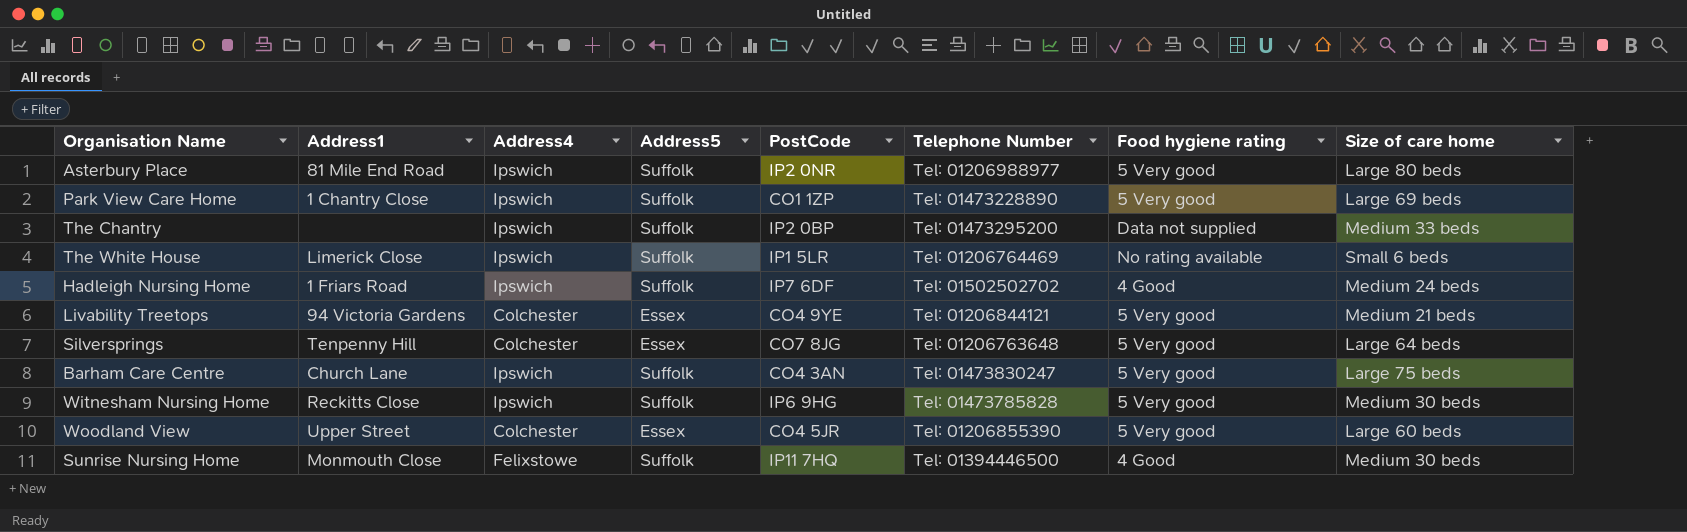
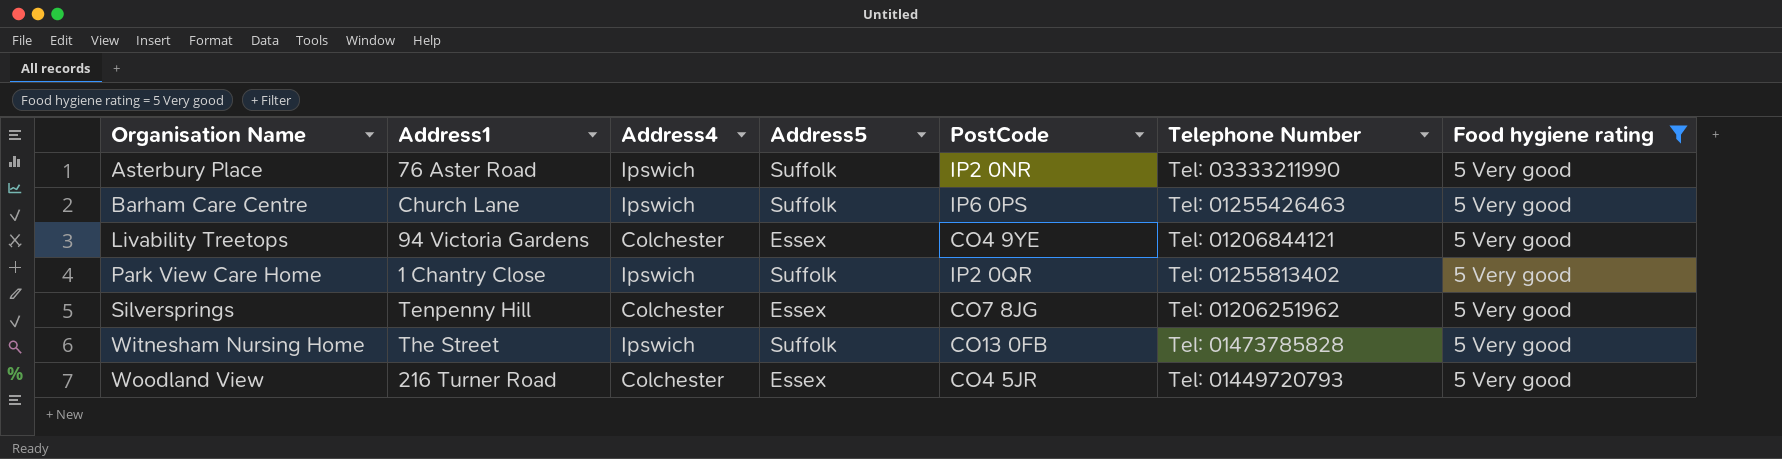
filter: none -> Food hygiene rating = 5 Very good
row order: none -> Organisation Name ascending
column Size of care home | position: 8 -> none
Asterbury Place | Address1: 81 Mile End Road -> 76 Aster Road
Asterbury Place | Telephone Number: Tel: 01206988977 -> Tel: 03333211990
Barham Care Centre | PostCode: CO4 3AN -> IP6 0PS
Barham Care Centre | Telephone Number: Tel: 01473830247 -> Tel: 01255426463
Park View Care Home | PostCode: CO1 1ZP -> IP2 0QR
Park View Care Home | Telephone Number: Tel: 01473228890 -> Tel: 01255813402
Silversprings | Telephone Number: Tel: 01206763648 -> Tel: 01206251962
Witnesham Nursing Home | Address1: Reckitts Close -> The Street
Witnesham Nursing Home | PostCode: IP6 9HG -> CO13 0FB
Woodland View | Address1: Upper Street -> 216 Turner Road
Woodland View | Telephone Number: Tel: 01206855390 -> Tel: 01449720793

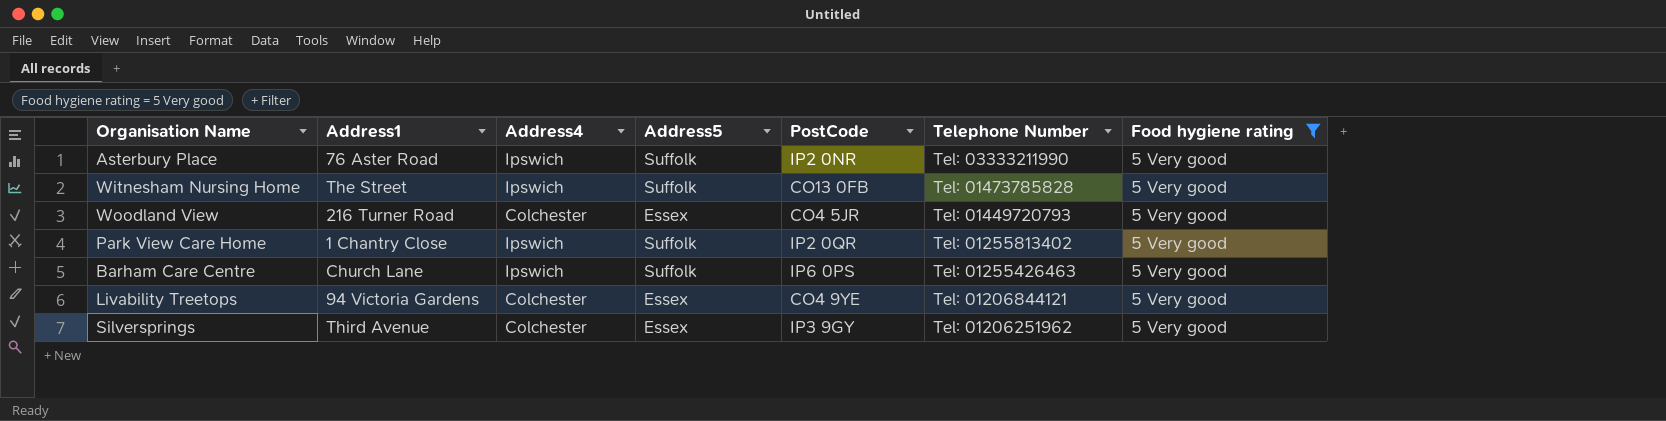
row order: Organisation Name ascending -> Telephone Number descending
Silversprings | Address1: Tenpenny Hill -> Third Avenue
Silversprings | PostCode: CO7 8JG -> IP3 9GY

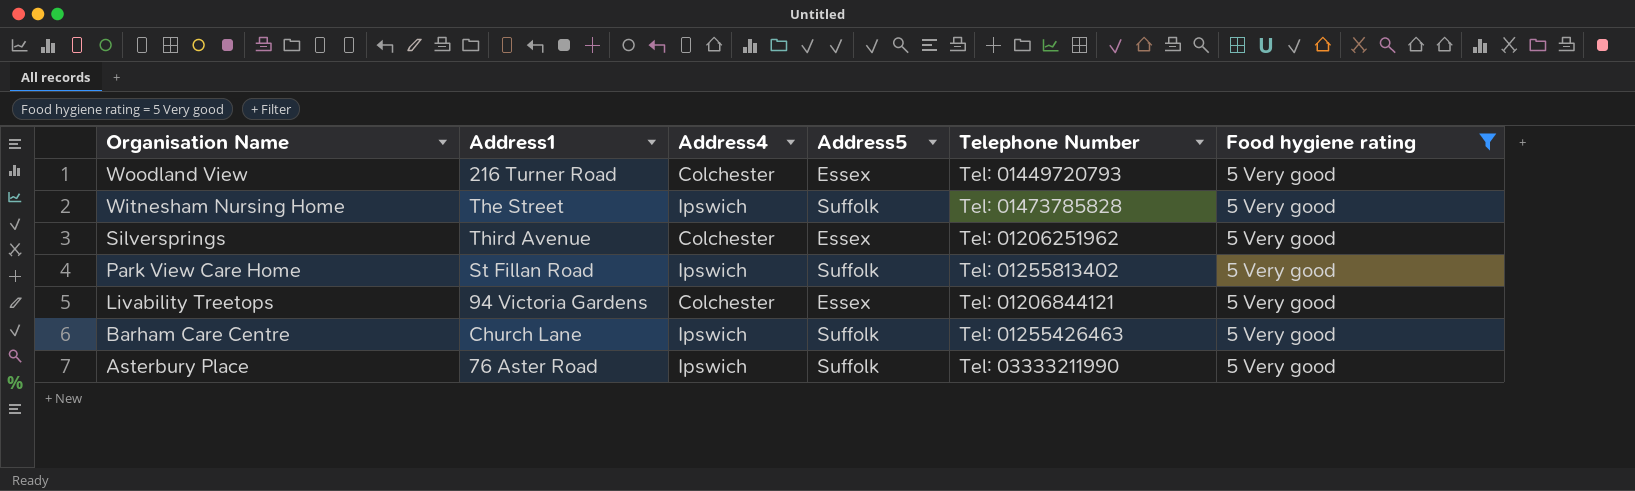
row order: Telephone Number descending -> Organisation Name descending
column PostCode | position: 5 -> none
Park View Care Home | Address1: 1 Chantry Close -> St Fillan Road

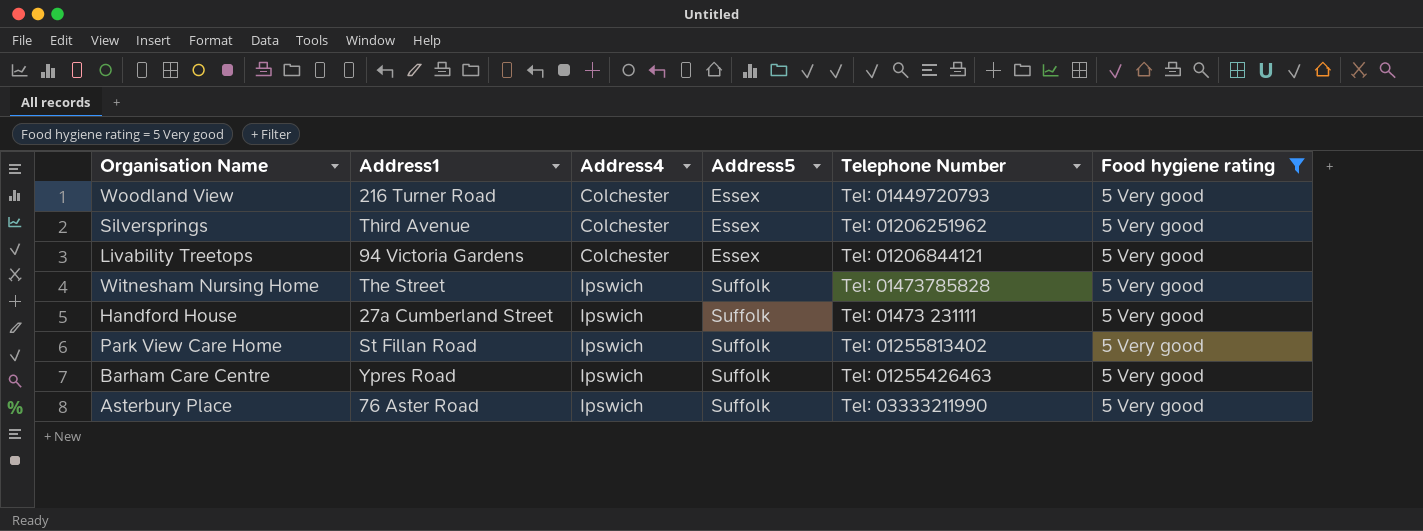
row order: Organisation Name descending -> Address4 ascending
row Handford House: none -> 27a Cumberland Street | Ipswich | Suffolk | Tel: 01473 231111 | 5 Very good
Barham Care Centre | Address1: Church Lane -> Ypres Road

